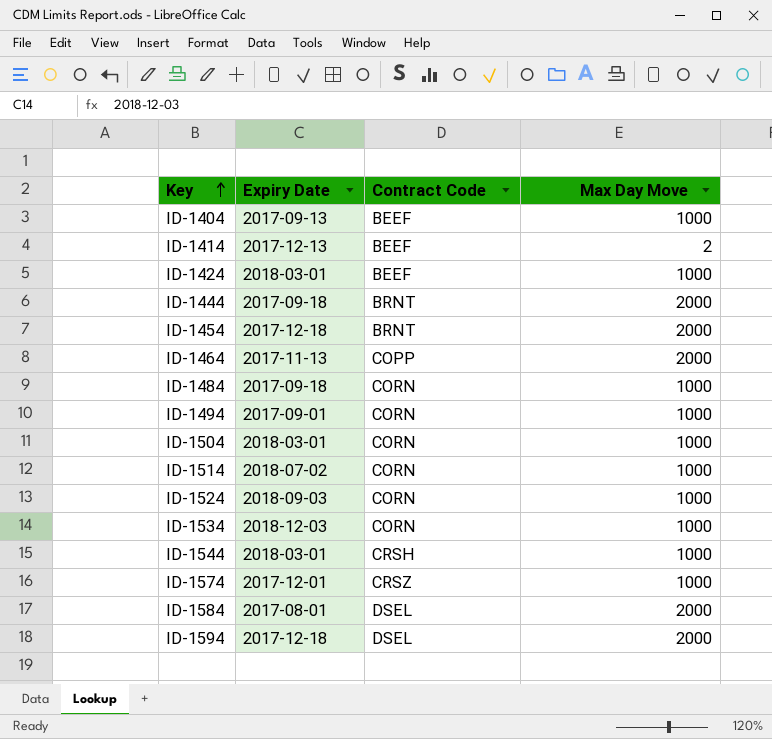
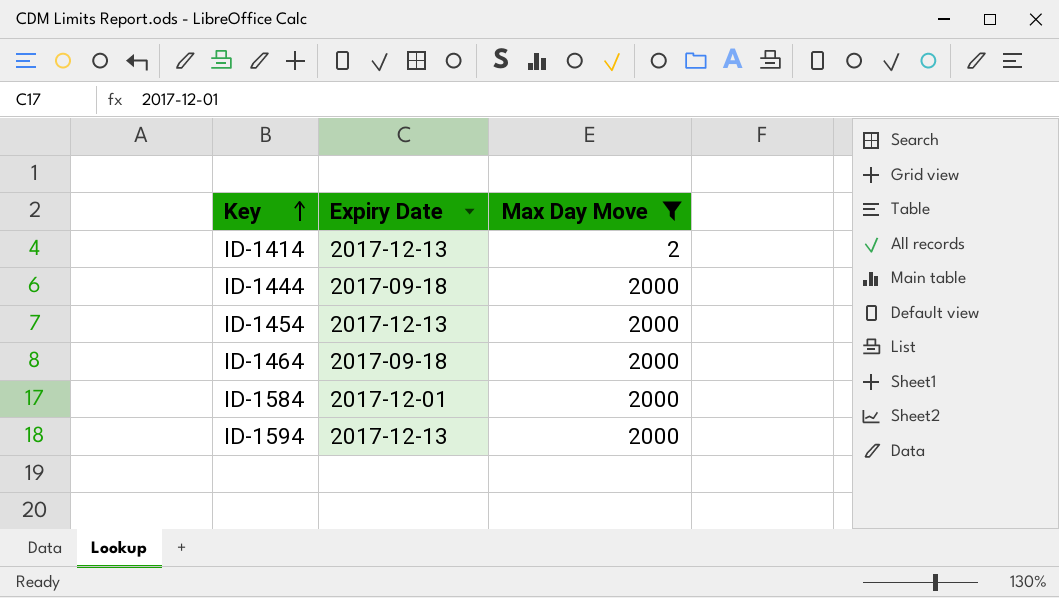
filter: none -> Max Day Move != 1000
column Contract Code | position: 3 -> none
ID-1454 | Expiry Date: 2017-12-18 -> 2017-12-13
ID-1464 | Expiry Date: 2017-11-13 -> 2017-09-18
ID-1584 | Expiry Date: 2017-08-01 -> 2017-12-01
ID-1594 | Expiry Date: 2017-12-18 -> 2017-12-13

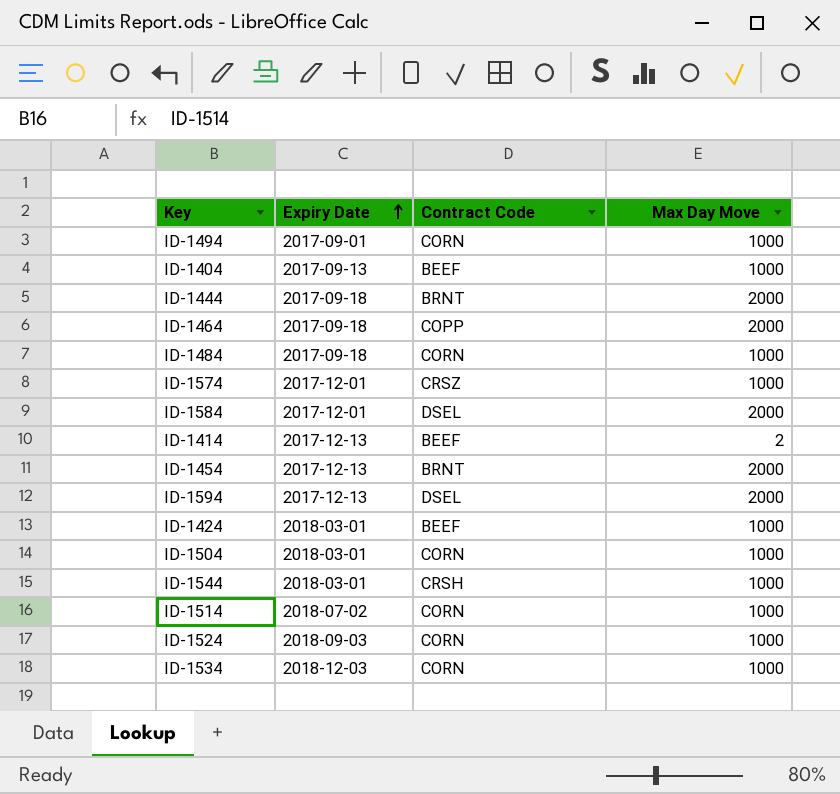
filter: Max Day Move != 1000 -> none
row order: Key ascending -> Expiry Date ascending
column Contract Code | position: none -> 3

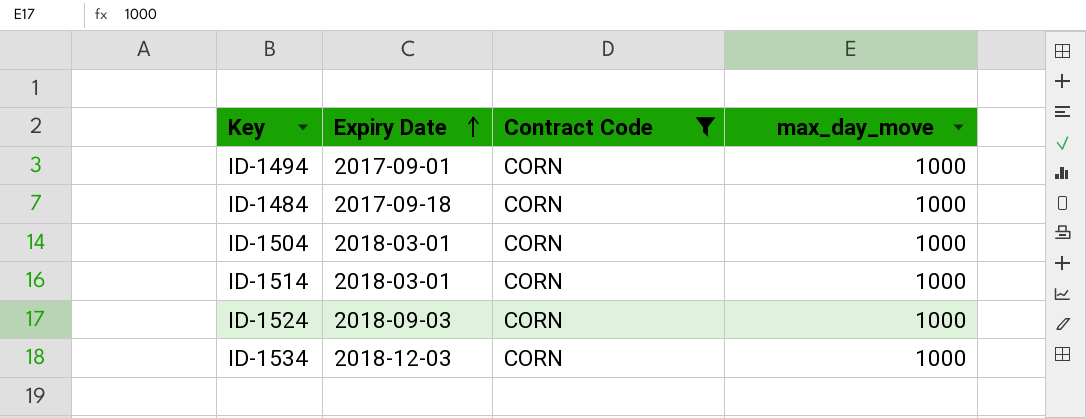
filter: none -> Contract Code = CORN
column name: Max Day Move -> max_day_move
ID-1514 | Expiry Date: 2018-07-02 -> 2018-03-01

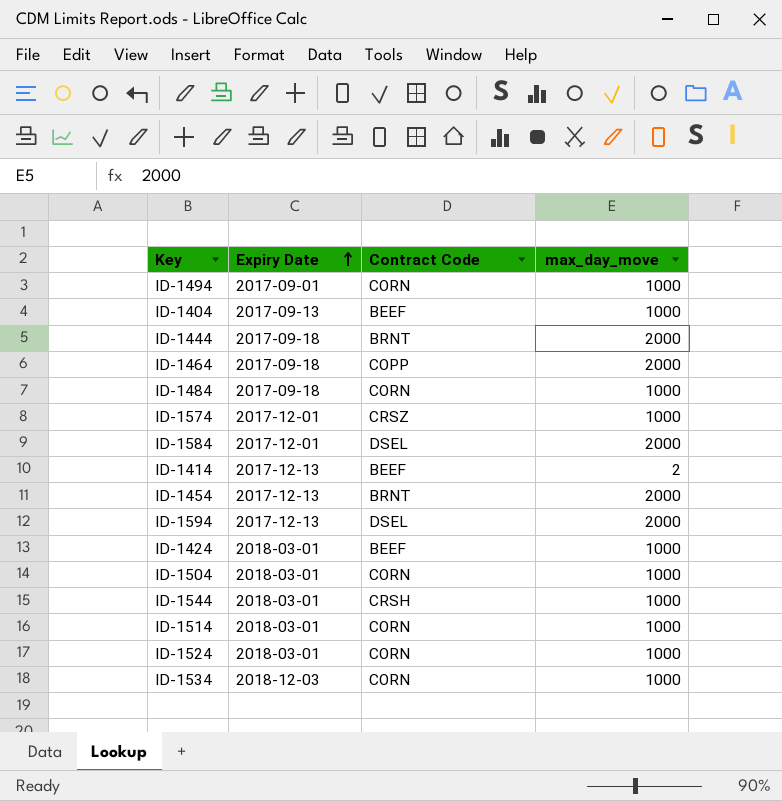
filter: Contract Code = CORN -> none
ID-1524 | Expiry Date: 2018-09-03 -> 2018-03-01

